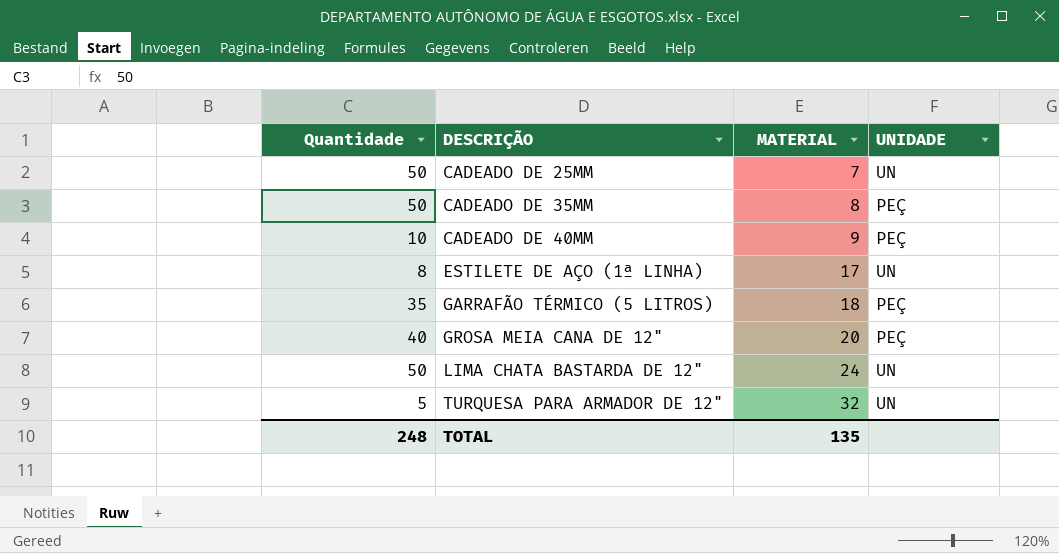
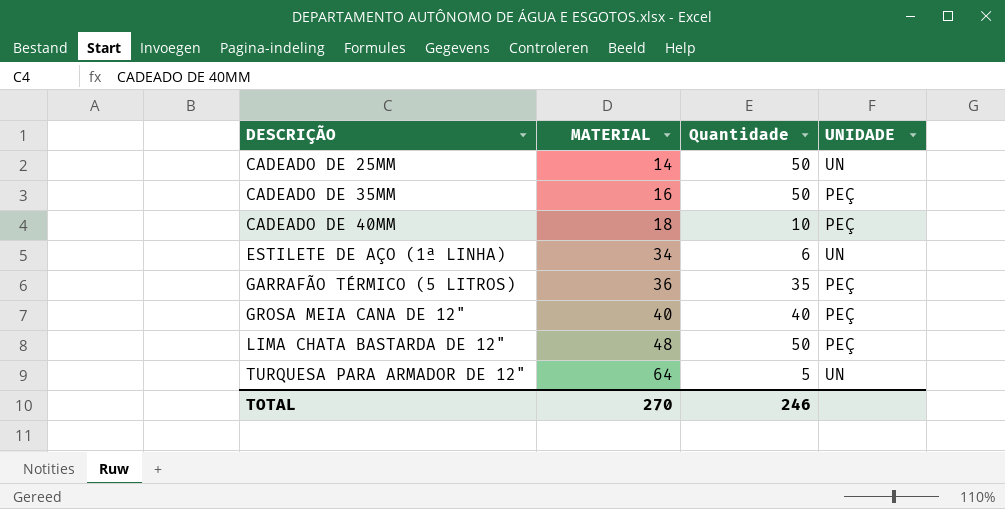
column Quantidade | position: 1 -> 3
CADEADO DE 25MM | MATERIAL: 7 -> 14
CADEADO DE 35MM | MATERIAL: 8 -> 16
CADEADO DE 40MM | MATERIAL: 9 -> 18
ESTILETE DE AÇO (1ª LINHA) | MATERIAL: 17 -> 34
ESTILETE DE AÇO (1ª LINHA) | Quantidade: 8 -> 6
GARRAFÃO TÉRMICO (5 LITROS) | MATERIAL: 18 -> 36
GROSA MEIA CANA DE 12" | MATERIAL: 20 -> 40
LIMA CHATA BASTARDA DE 12" | MATERIAL: 24 -> 48
LIMA CHATA BASTARDA DE 12" | UNIDADE: UN -> PEÇ
TURQUESA PARA ARMADOR DE 12" | MATERIAL: 32 -> 64
TOTAL | MATERIAL: 135 -> 270
TOTAL | Quantidade: 248 -> 246

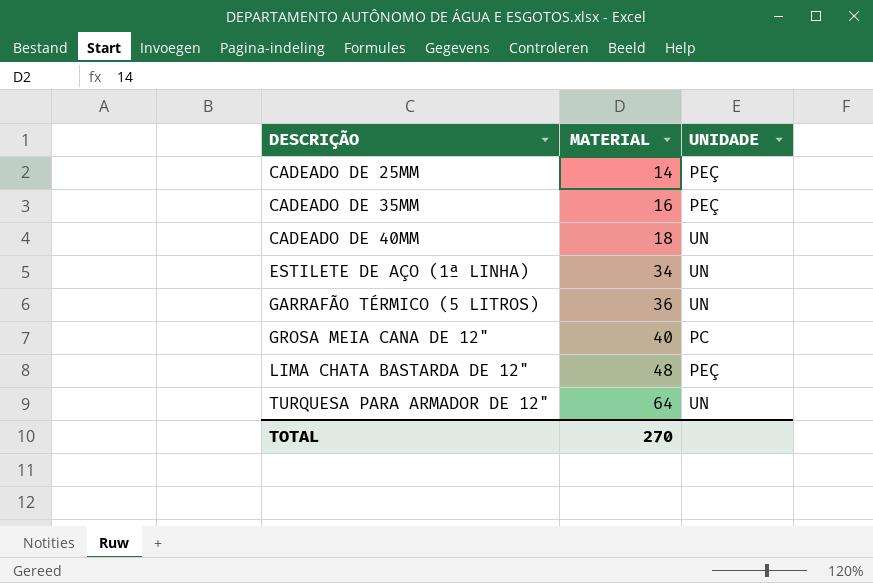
column Quantidade | position: 3 -> none
CADEADO DE 25MM | UNIDADE: UN -> PEÇ
CADEADO DE 40MM | UNIDADE: PEÇ -> UN
GARRAFÃO TÉRMICO (5 LITROS) | UNIDADE: PEÇ -> UN
GROSA MEIA CANA DE 12" | UNIDADE: PEÇ -> PC

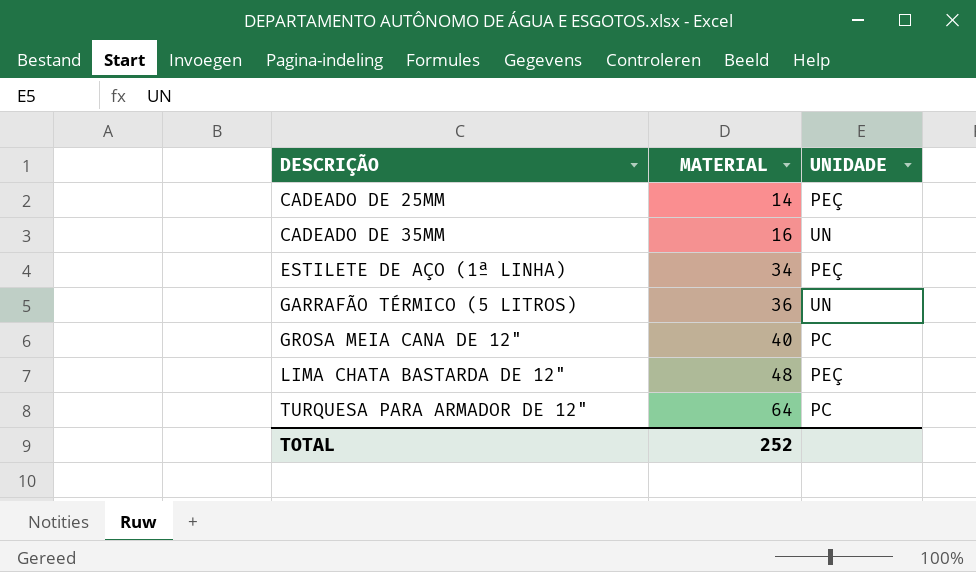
row CADEADO DE 40MM: 18 | UN -> none
CADEADO DE 35MM | UNIDADE: PEÇ -> UN
ESTILETE DE AÇO (1ª LINHA) | UNIDADE: UN -> PEÇ
TURQUESA PARA ARMADOR DE 12" | UNIDADE: UN -> PC
TOTAL | MATERIAL: 270 -> 252

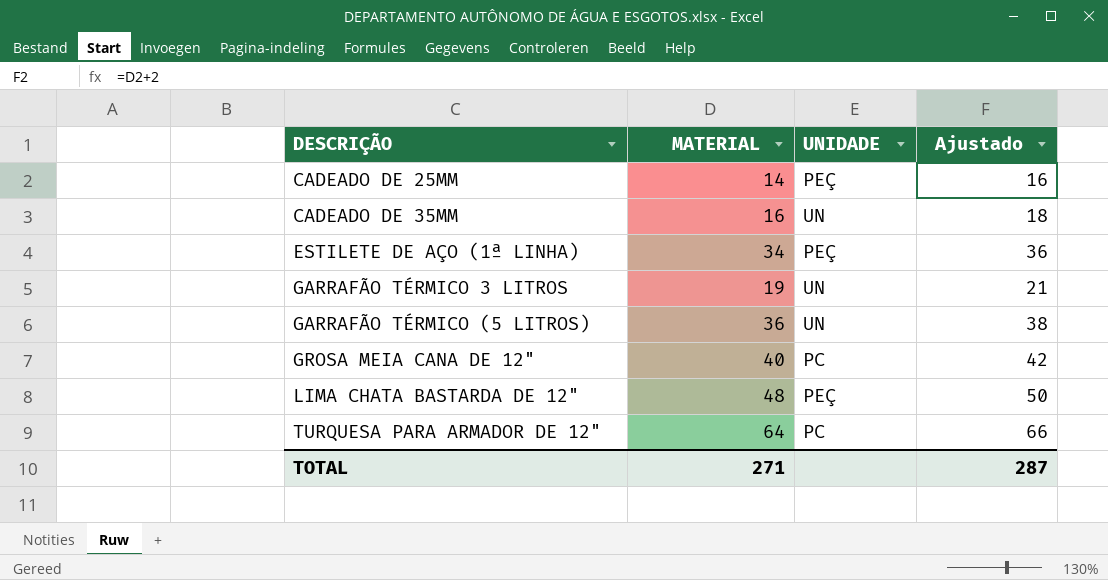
column Ajustado | formula: none -> [MATERIAL] + 2
row GARRAFÃO TÉRMICO 3 LITROS: none -> 19 | UN | 21
TOTAL | MATERIAL: 252 -> 271

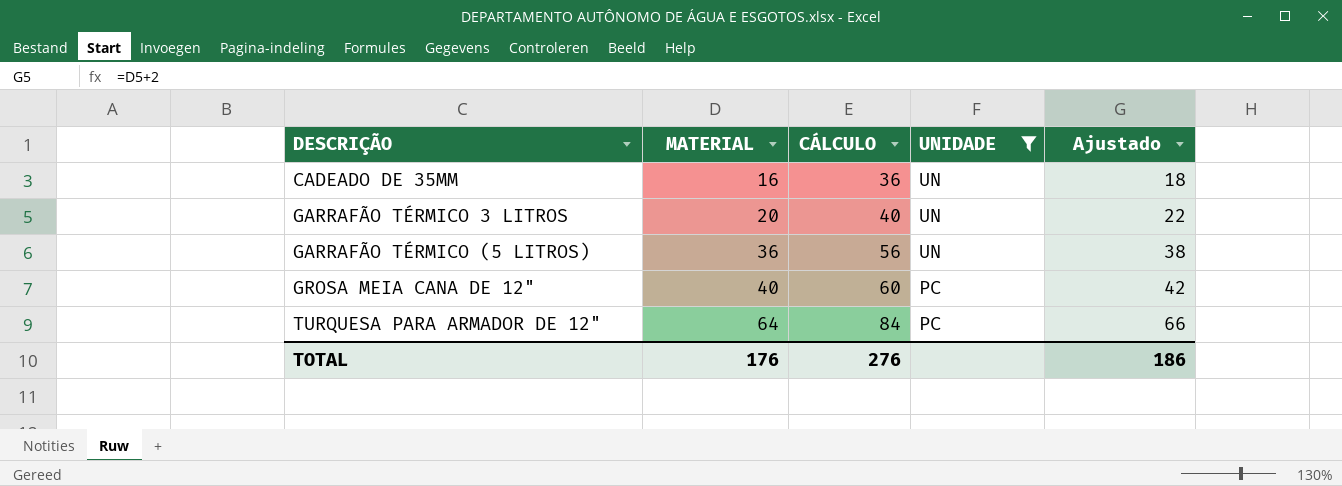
filter: none -> UNIDADE != PEÇ
column CÁLCULO | formula: none -> [MATERIAL] + 20
GARRAFÃO TÉRMICO 3 LITROS | MATERIAL: 19 -> 20
GARRAFÃO TÉRMICO 3 LITROS | Ajustado: 21 -> 22
TOTAL | MATERIAL: 271 -> 176
TOTAL | Ajustado: 287 -> 186

